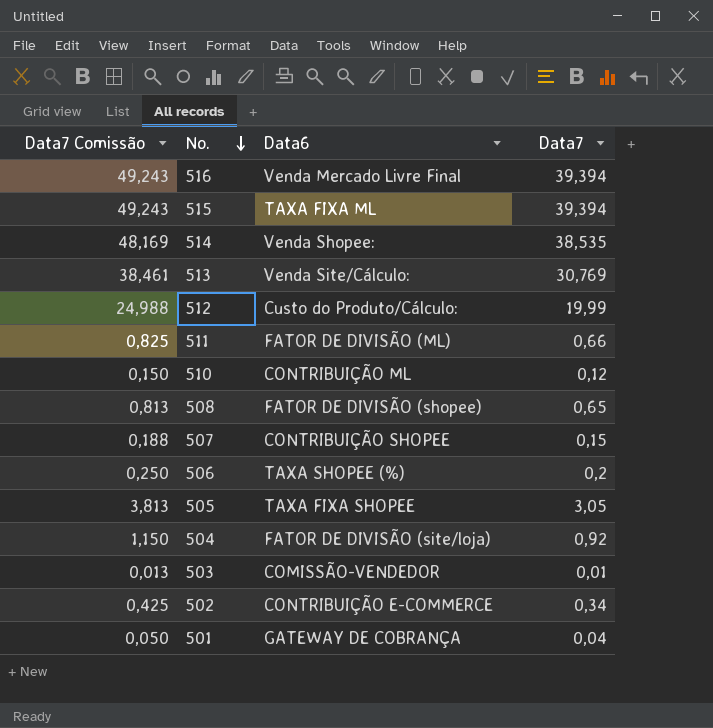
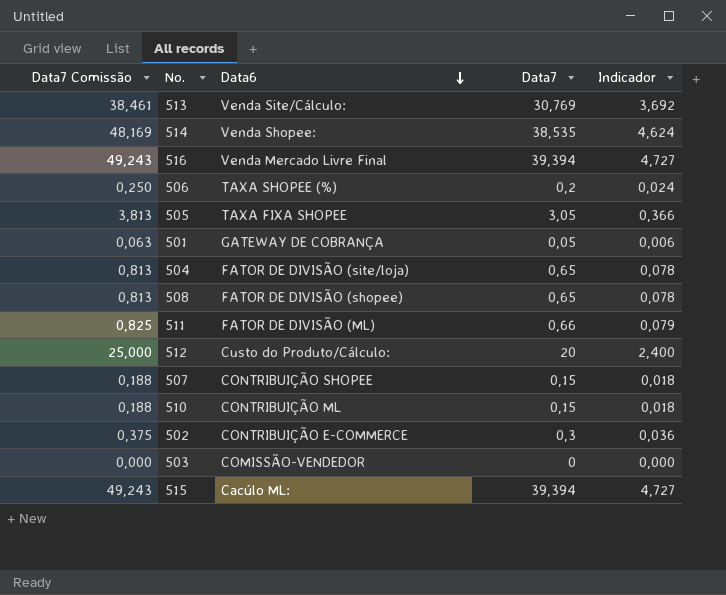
row order: No. descending -> Data6 descending
column Indicador | formula: none -> [Data7] * 0,12
501 | Data7 Comissão: 0,050 -> 0,063
501 | Data7: 0,04 -> 0,05
504 | Data7 Comissão: 1,150 -> 0,813
504 | Data7: 0,92 -> 0,65
512 | Data7 Comissão: 24,988 -> 25,000
512 | Data7: 19,99 -> 20
510 | Data7 Comissão: 0,150 -> 0,188
510 | Data7: 0,12 -> 0,15
502 | Data7 Comissão: 0,425 -> 0,375
502 | Data7: 0,34 -> 0,3
503 | Data7 Comissão: 0,013 -> 0,000
503 | Data7: 0,01 -> 0
515 | Data6: TAXA FIXA ML -> Cacúlo ML:

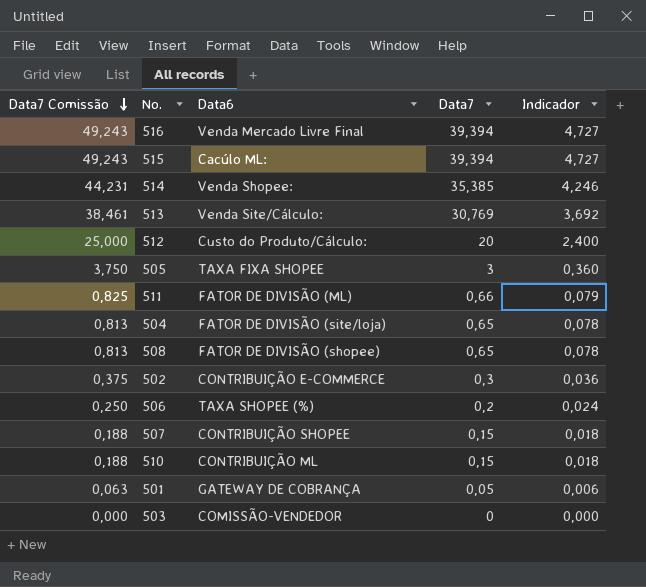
row order: Data6 descending -> Data7 Comissão descending
514 | Data7 Comissão: 48,169 -> 44,231
514 | Data7: 38,535 -> 35,385
514 | Indicador: 4,624 -> 4,246
505 | Data7 Comissão: 3,813 -> 3,750
505 | Data7: 3,05 -> 3
505 | Indicador: 0,366 -> 0,360

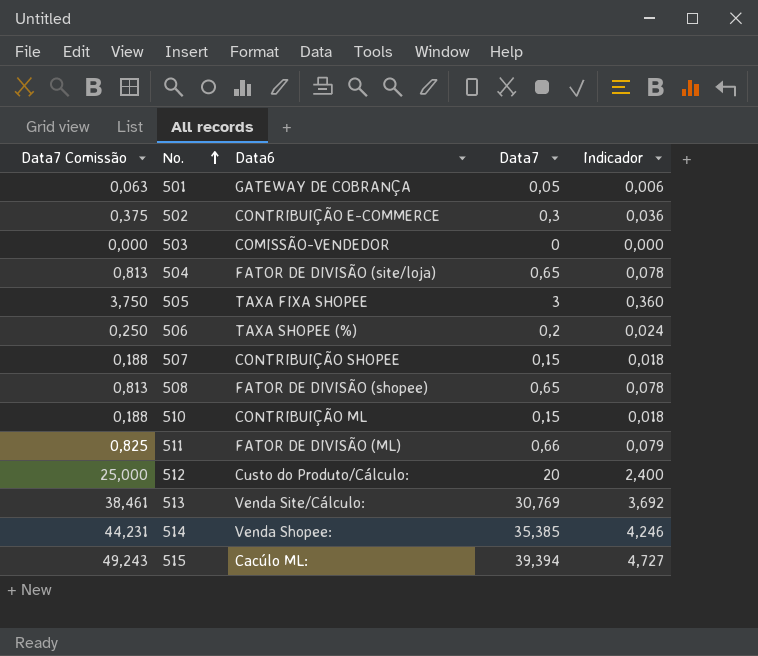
row order: Data7 Comissão descending -> No. ascending
row 516: 49,243 | Venda Mercado Livre Final | 39,394 | 4,727 -> none

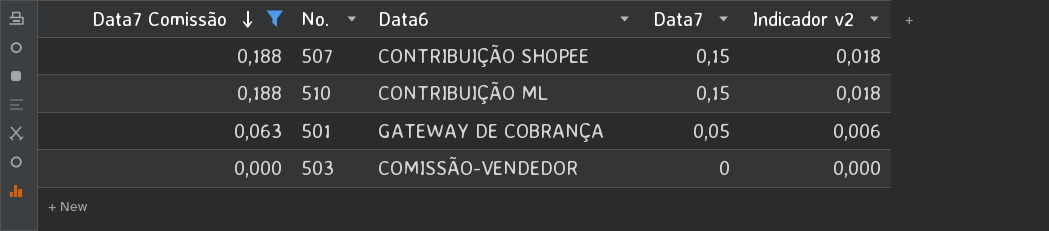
filter: none -> Data7 Comissão <= 0,188
row order: No. ascending -> Data7 Comissão descending
column name: Indicador -> Indicador v2

